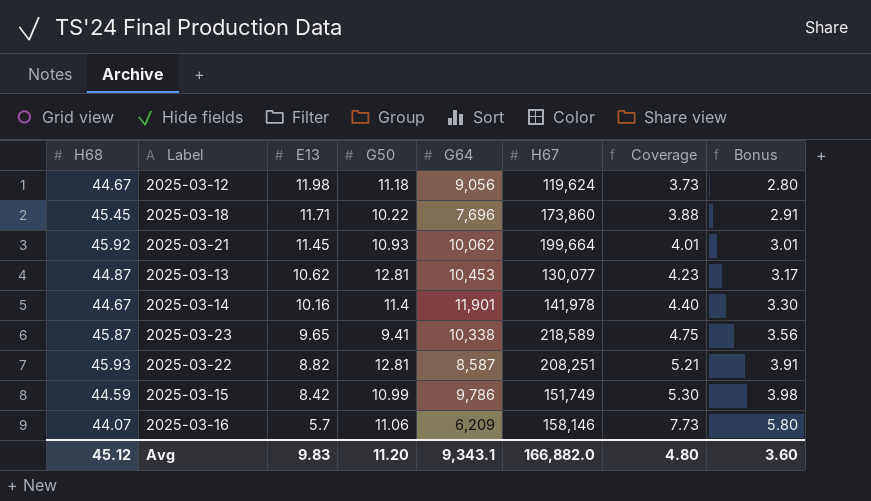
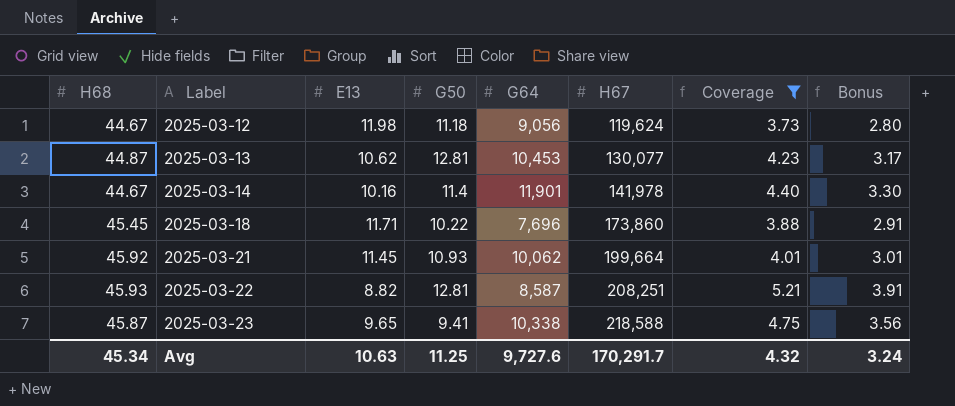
filter: none -> Coverage <= 5.21
row order: E13 descending -> Label ascending
2025-03-23 | H67: 218,589 -> 218,588
Avg | H68: 45.12 -> 45.34
Avg | E13: 9.83 -> 10.63
Avg | G50: 11.20 -> 11.25
Avg | G64: 9,343.1 -> 9,727.6
Avg | H67: 166,882.0 -> 170,291.7
Avg | Coverage: 4.80 -> 4.32
Avg | Bonus: 3.60 -> 3.24

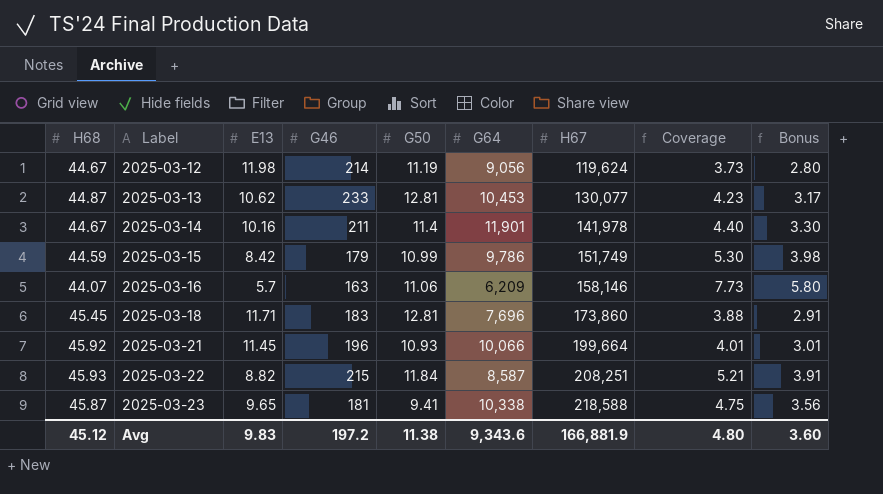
filter: Coverage <= 5.21 -> none
column G46 | position: none -> 4
2025-03-12 | G50: 11.18 -> 11.19
2025-03-18 | G50: 10.22 -> 12.81
2025-03-21 | G64: 10,062 -> 10,066
2025-03-22 | G50: 12.81 -> 11.84
Avg | H68: 45.34 -> 45.12
Avg | E13: 10.63 -> 9.83
Avg | G50: 11.25 -> 11.38
Avg | G64: 9,727.6 -> 9,343.6
Avg | H67: 170,291.7 -> 166,881.9
Avg | Coverage: 4.32 -> 4.80
Avg | Bonus: 3.24 -> 3.60

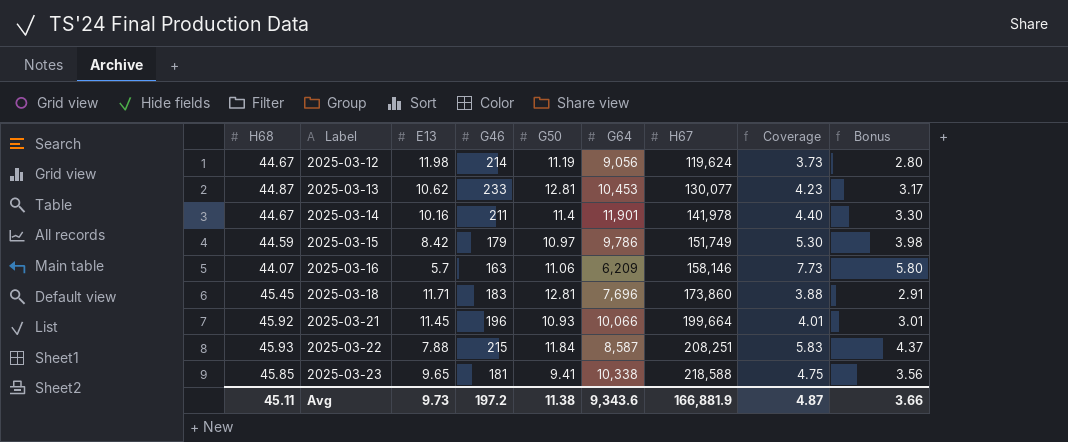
2025-03-15 | G50: 10.99 -> 10.97
2025-03-22 | E13: 8.82 -> 7.88
2025-03-22 | Coverage: 5.21 -> 5.83
2025-03-22 | Bonus: 3.91 -> 4.37
2025-03-23 | H68: 45.87 -> 45.85
Avg | H68: 45.12 -> 45.11
Avg | E13: 9.83 -> 9.73
Avg | Coverage: 4.80 -> 4.87
Avg | Bonus: 3.60 -> 3.66

